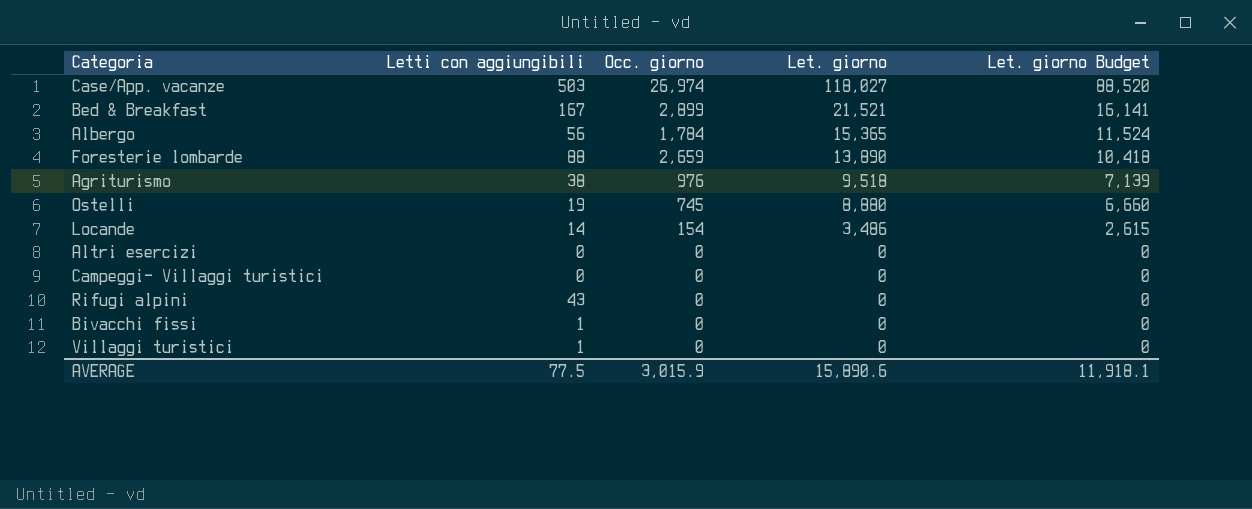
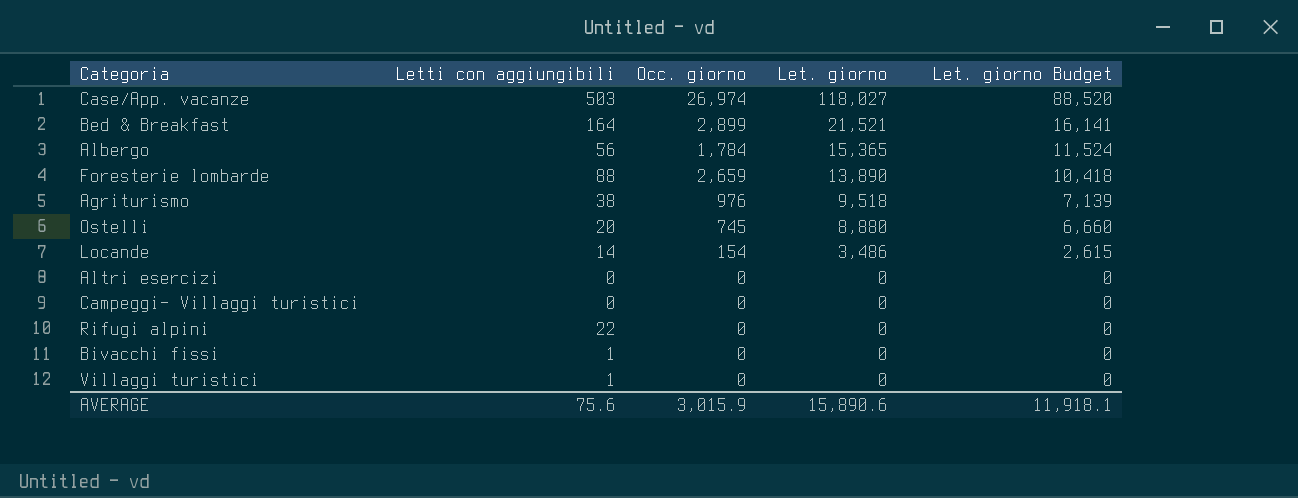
Bed & Breakfast | Letti con aggiungibili: 167 -> 164
Ostelli | Letti con aggiungibili: 19 -> 20
Rifugi alpini | Letti con aggiungibili: 43 -> 22
AVERAGE | Letti con aggiungibili: 77.5 -> 75.6

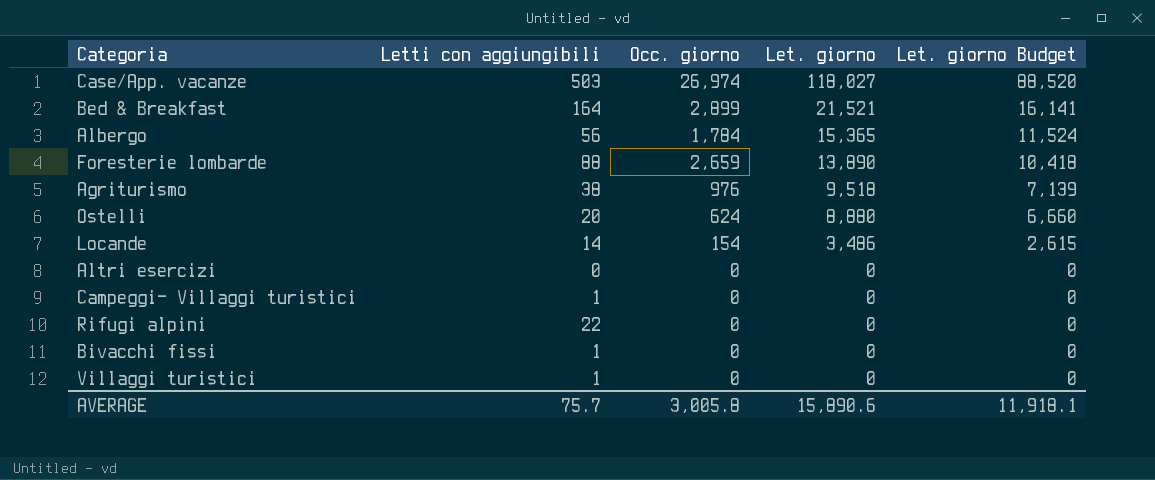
Ostelli | Occ. giorno: 745 -> 624
Campeggi- Villaggi turistici | Letti con aggiungibili: 0 -> 1
AVERAGE | Letti con aggiungibili: 75.6 -> 75.7
AVERAGE | Occ. giorno: 3,015.9 -> 3,005.8

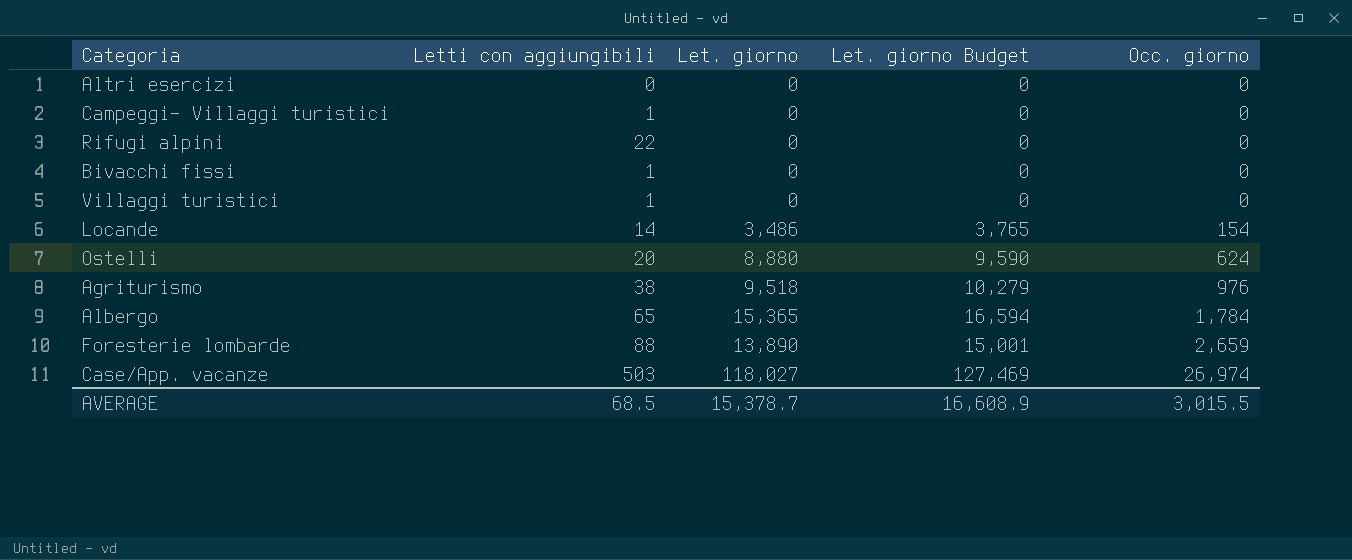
row order: Let. giorno descending -> Occ. giorno ascending
column Let. giorno Budget | formula: [Let. giorno] * 0.75 -> [Let. giorno] * 1.08
column Occ. giorno | position: 3 -> 5
row Bed & Breakfast: 164 | 2,899 | 21,521 | 16,141 -> none
Albergo | Letti con aggiungibili: 56 -> 65
AVERAGE | Letti con aggiungibili: 75.7 -> 68.5
AVERAGE | Let. giorno: 15,890.6 -> 15,378.7
AVERAGE | Let. giorno Budget: 11,918.1 -> 16,608.9
AVERAGE | Occ. giorno: 3,005.8 -> 3,015.5

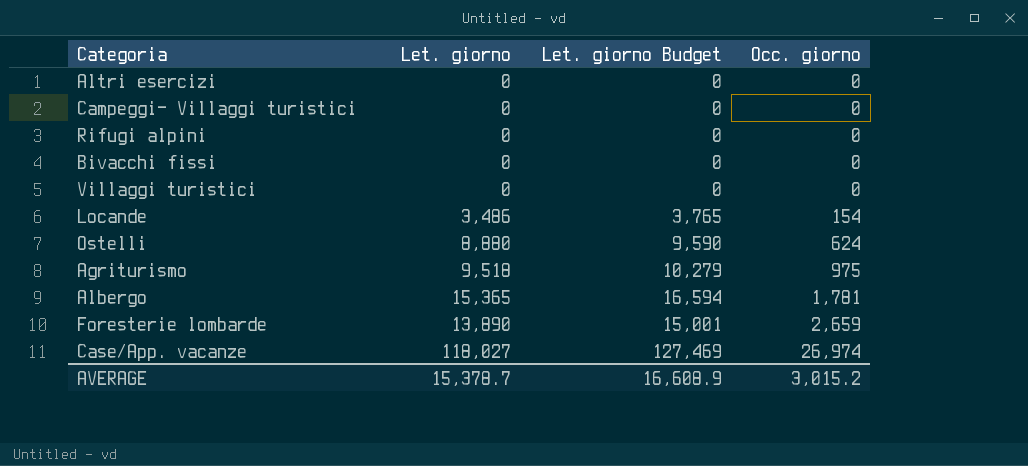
column Letti con aggiungibili | position: 2 -> none
Agriturismo | Occ. giorno: 976 -> 975
Albergo | Occ. giorno: 1,784 -> 1,781
AVERAGE | Occ. giorno: 3,015.5 -> 3,015.2

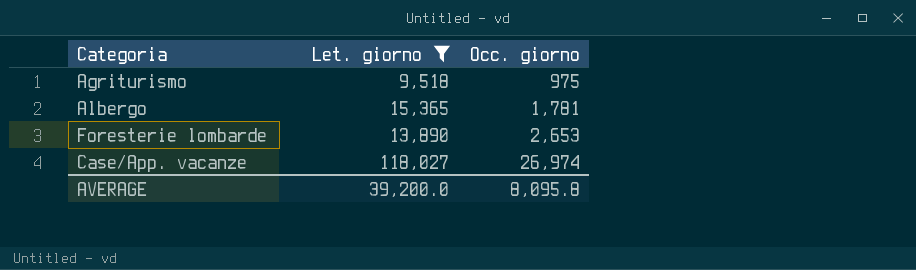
filter: none -> Let. giorno >= 9,518
column Let. giorno Budget | formula: [Let. giorno] * 1.08 -> none
Foresterie lombarde | Occ. giorno: 2,659 -> 2,653
AVERAGE | Let. giorno: 15,378.7 -> 39,200.0
AVERAGE | Occ. giorno: 3,015.2 -> 8,095.8

